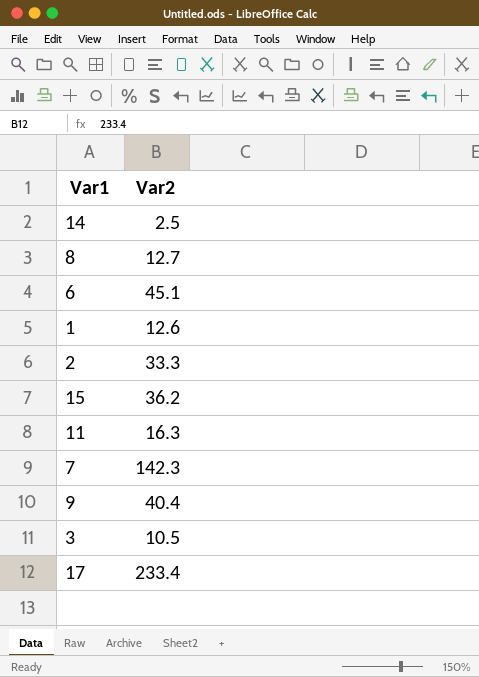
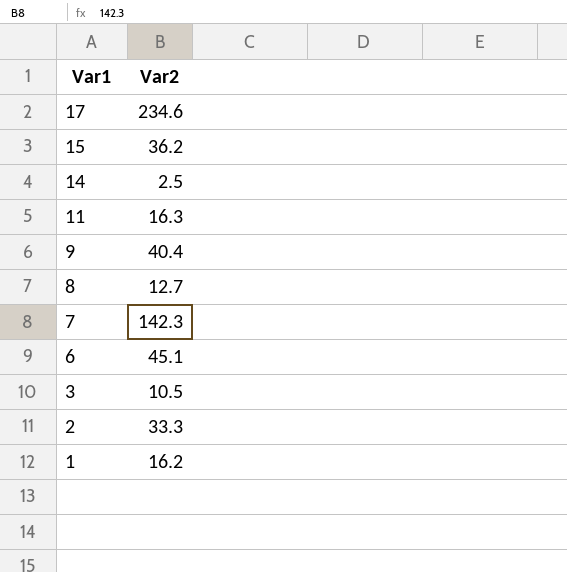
row order: none -> Var1 descending
17 | Var2: 233.4 -> 234.6
1 | Var2: 12.6 -> 16.2

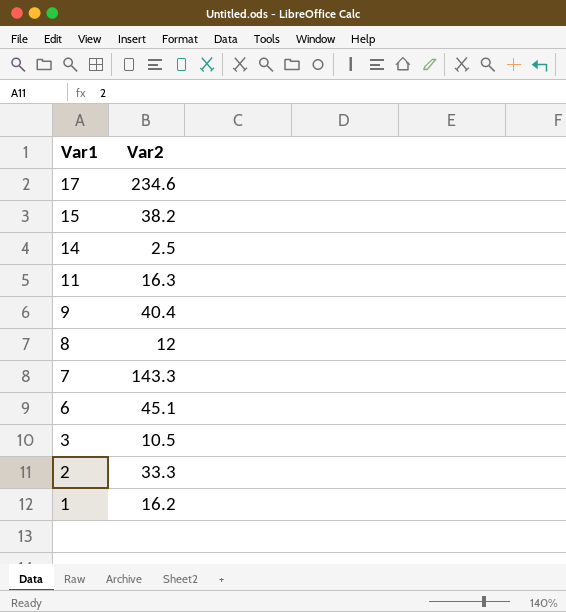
15 | Var2: 36.2 -> 38.2
8 | Var2: 12.7 -> 12
7 | Var2: 142.3 -> 143.3

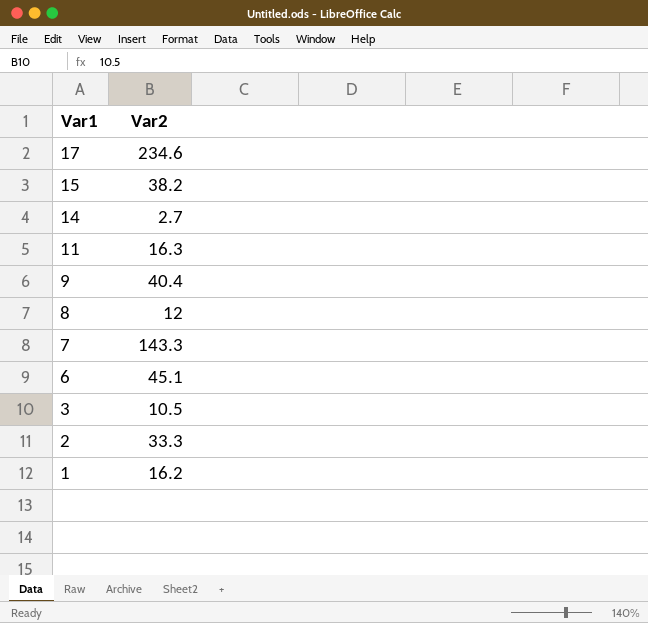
14 | Var2: 2.5 -> 2.7

